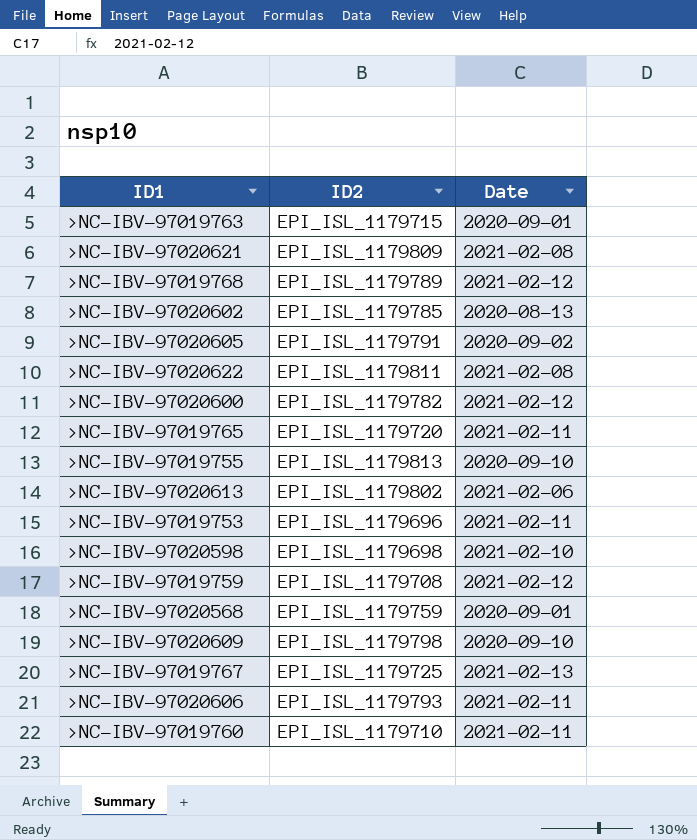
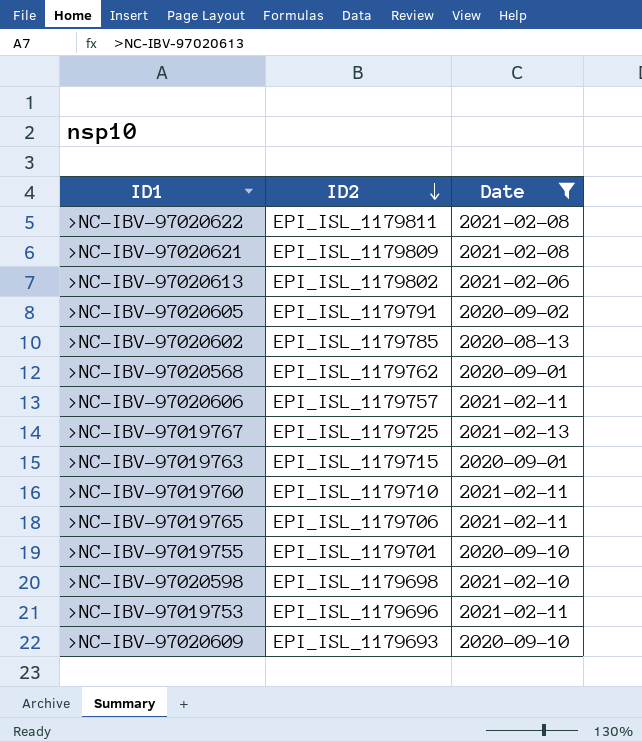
filter: none -> Date != 2021-02-12
row order: none -> ID2 descending
>NC-IBV-97020568 | ID2: EPI_ISL_1179759 -> EPI_ISL_1179762
>NC-IBV-97020606 | ID2: EPI_ISL_1179793 -> EPI_ISL_1179757
>NC-IBV-97019765 | ID2: EPI_ISL_1179720 -> EPI_ISL_1179706
>NC-IBV-97019755 | ID2: EPI_ISL_1179813 -> EPI_ISL_1179701
>NC-IBV-97020609 | ID2: EPI_ISL_1179798 -> EPI_ISL_1179693

